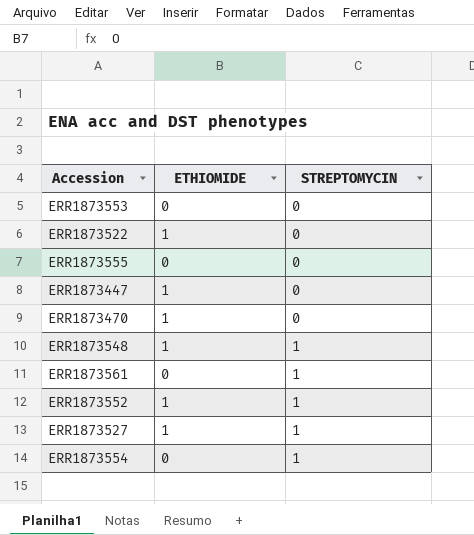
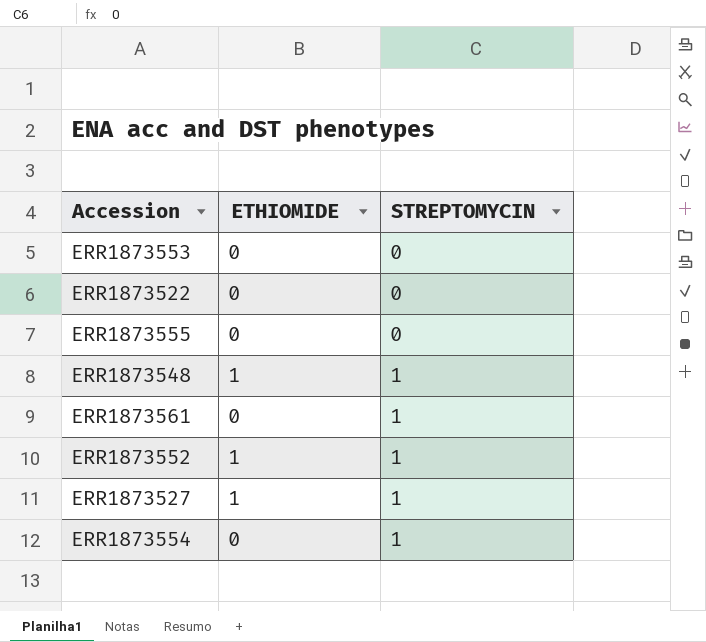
row ERR1873447: 1 | 0 -> none
row ERR1873470: 1 | 0 -> none
ERR1873522 | ETHIOMIDE: 1 -> 0

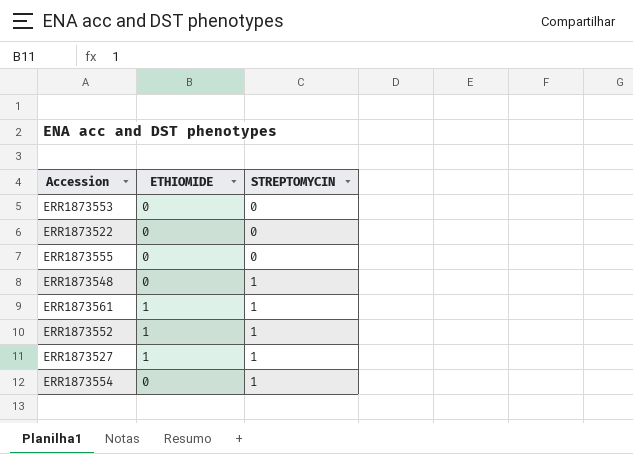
ERR1873548 | ETHIOMIDE: 1 -> 0
ERR1873561 | ETHIOMIDE: 0 -> 1

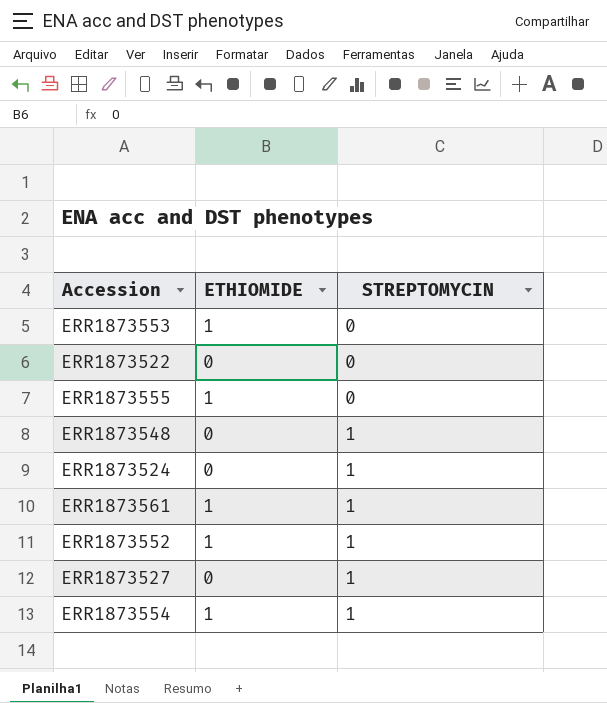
ERR1873553 | ETHIOMIDE: 0 -> 1
ERR1873555 | ETHIOMIDE: 0 -> 1
row ERR1873524: none -> 0 | 1
ERR1873527 | ETHIOMIDE: 1 -> 0
ERR1873554 | ETHIOMIDE: 0 -> 1

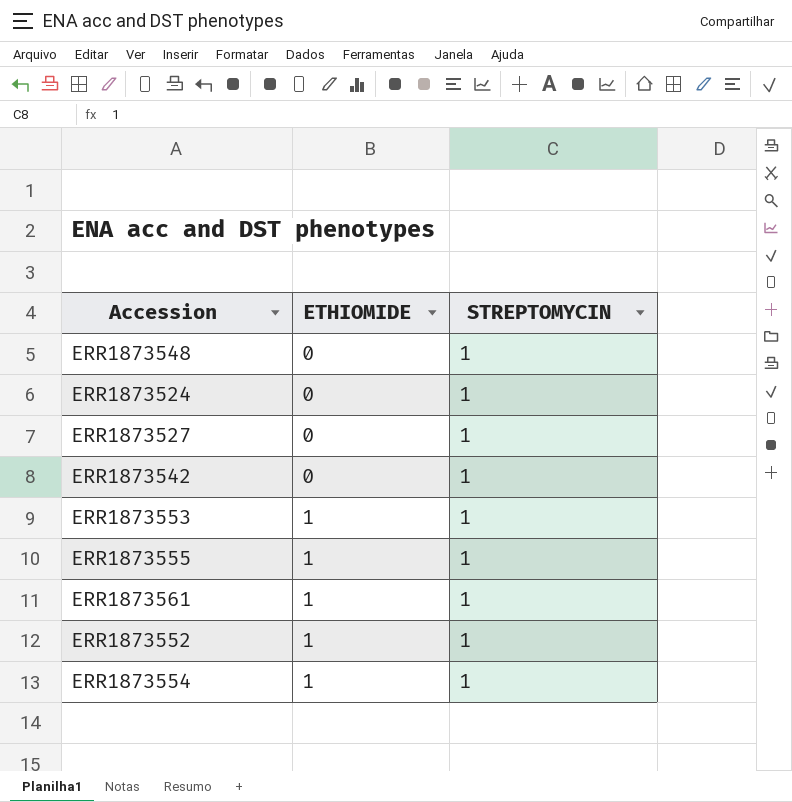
row order: STREPTOMYCIN ascending -> ETHIOMIDE ascending
row ERR1873522: 0 | 0 -> none
row ERR1873542: none -> 0 | 1
ERR1873553 | STREPTOMYCIN: 0 -> 1
ERR1873555 | STREPTOMYCIN: 0 -> 1

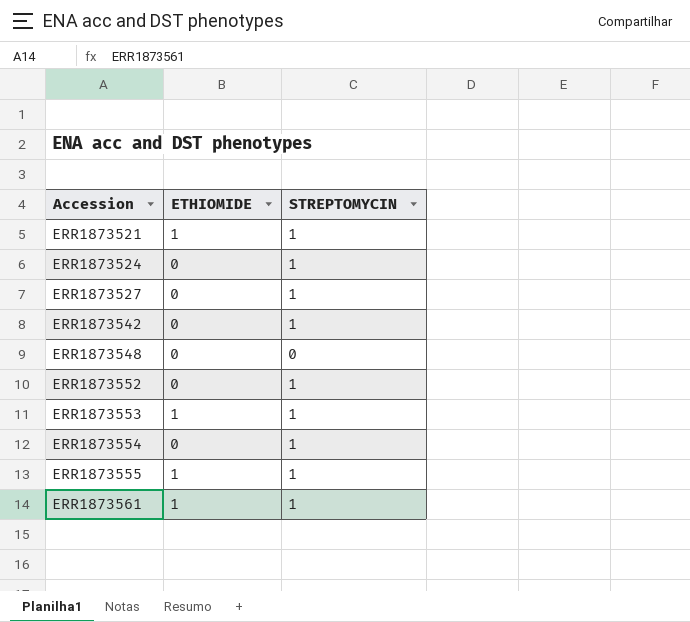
row order: ETHIOMIDE ascending -> Accession ascending
row ERR1873521: none -> 1 | 1
ERR1873548 | STREPTOMYCIN: 1 -> 0
ERR1873552 | ETHIOMIDE: 1 -> 0
ERR1873554 | ETHIOMIDE: 1 -> 0

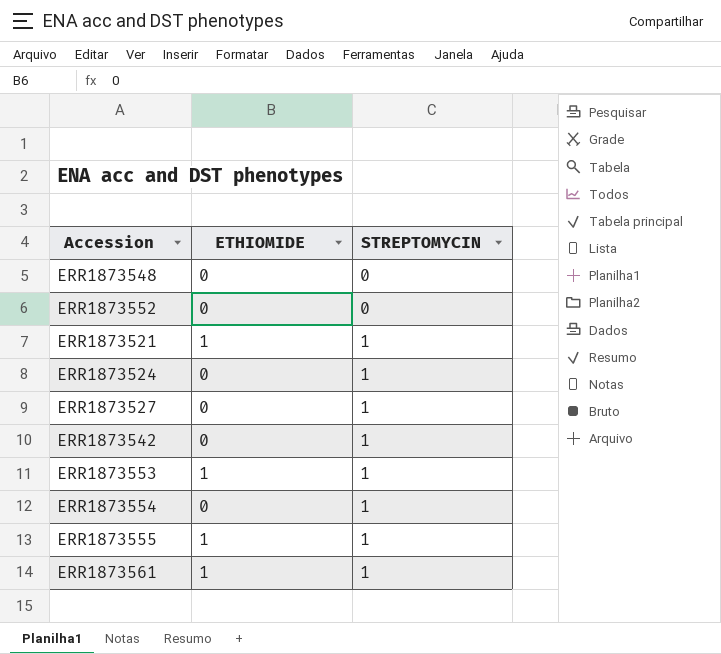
row order: Accession ascending -> STREPTOMYCIN ascending
ERR1873552 | STREPTOMYCIN: 1 -> 0

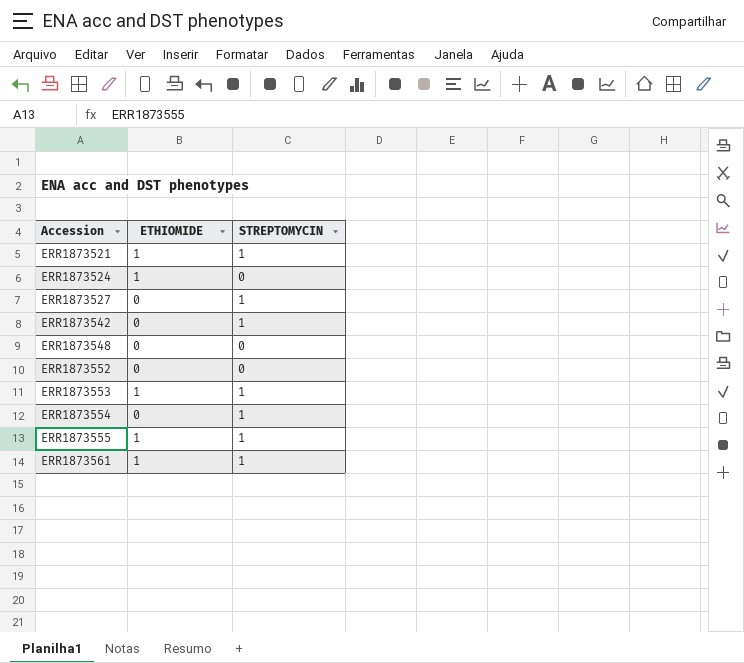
row order: STREPTOMYCIN ascending -> Accession ascending
ERR1873524 | ETHIOMIDE: 0 -> 1
ERR1873524 | STREPTOMYCIN: 1 -> 0

